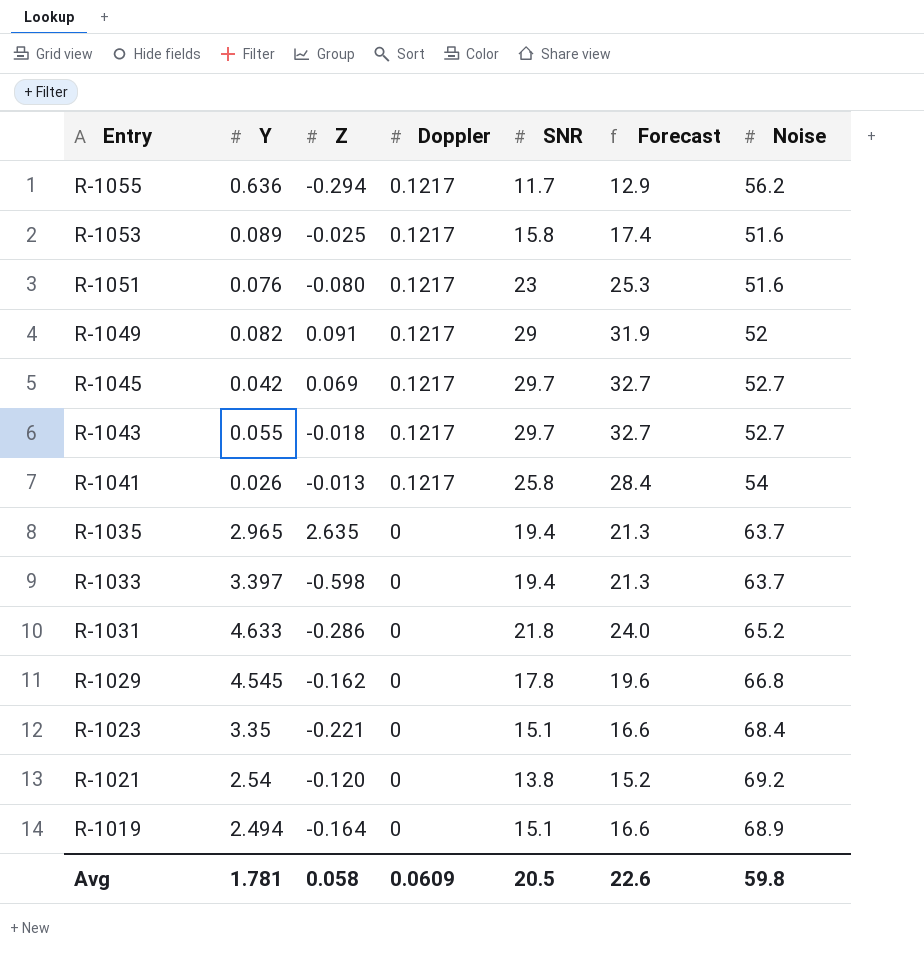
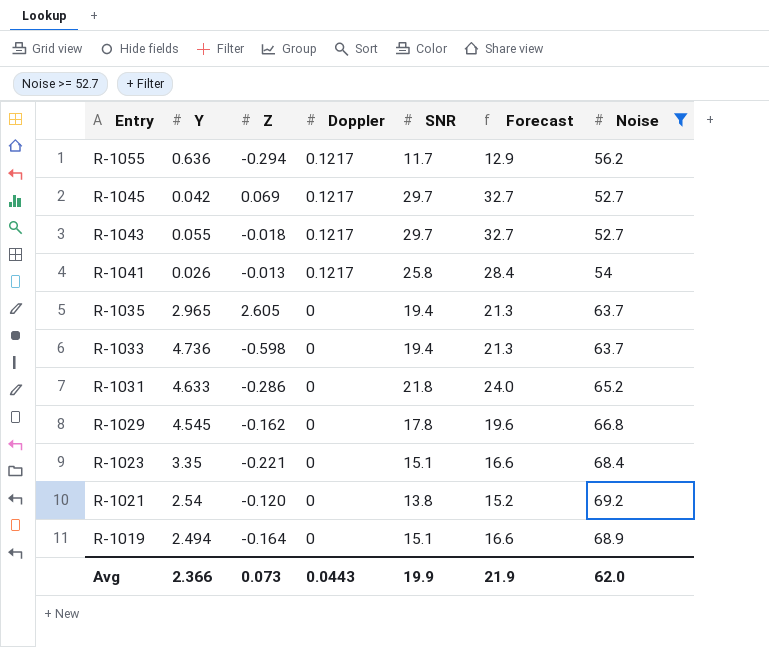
filter: none -> Noise >= 52.7
R-1035 | Z: 2.635 -> 2.605
R-1033 | Y: 3.397 -> 4.736
Avg | Y: 1.781 -> 2.366
Avg | Z: 0.058 -> 0.073
Avg | Doppler: 0.0609 -> 0.0443
Avg | SNR: 20.5 -> 19.9
Avg | Forecast: 22.6 -> 21.9
Avg | Noise: 59.8 -> 62.0

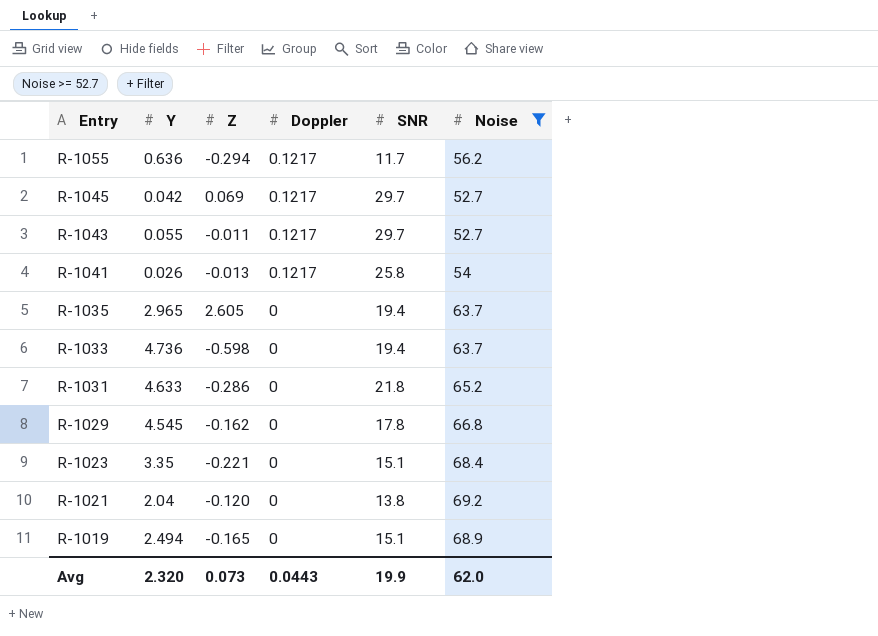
column Forecast | formula: [SNR] * 1.1 -> none
R-1043 | Z: -0.018 -> -0.011
R-1021 | Y: 2.54 -> 2.04
R-1019 | Z: -0.164 -> -0.165
Avg | Y: 2.366 -> 2.320

